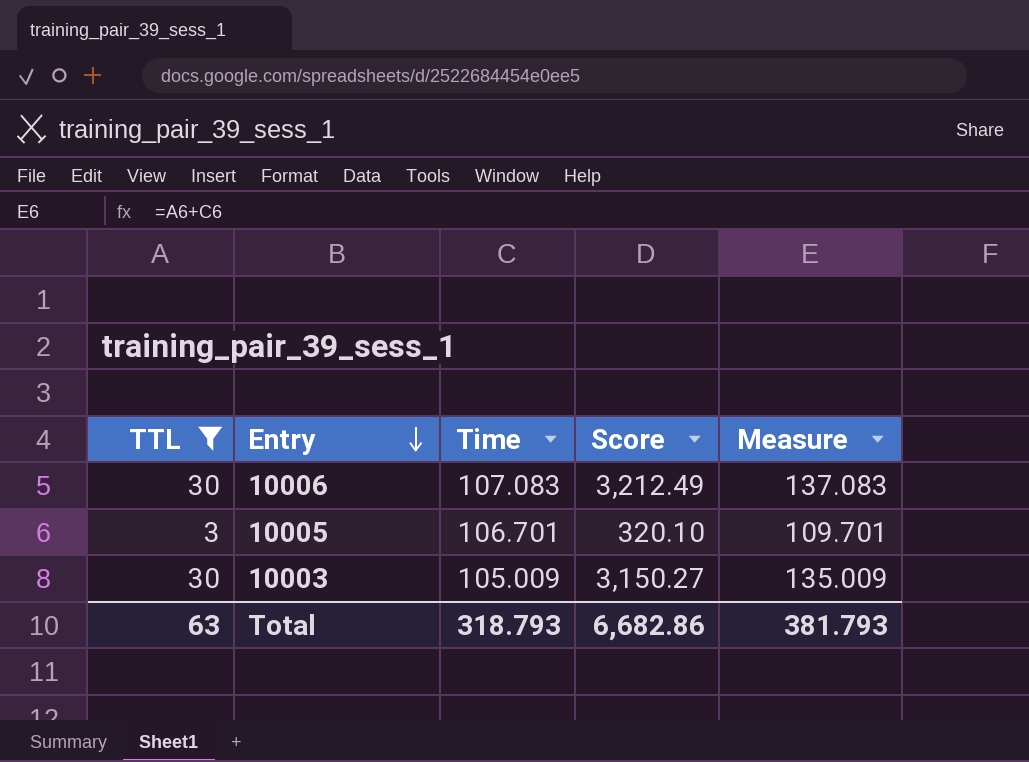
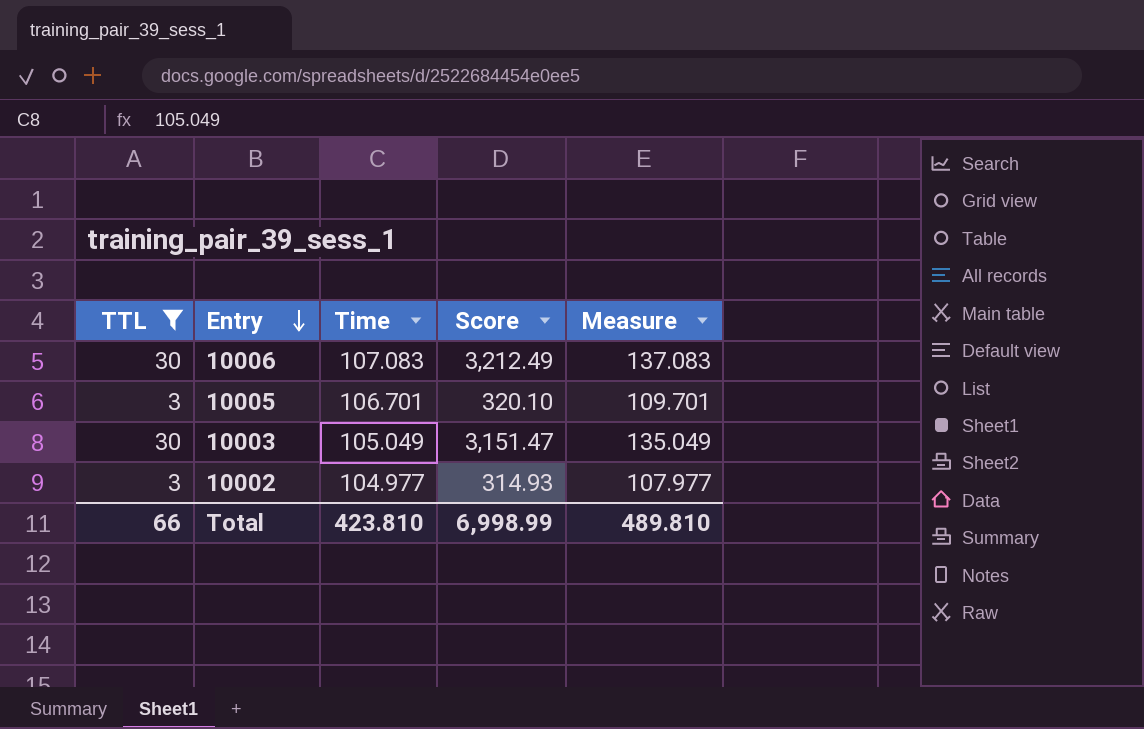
10003 | Time: 105.009 -> 105.049
10003 | Score: 3,150.27 -> 3,151.47
10003 | Measure: 135.009 -> 135.049
row 10002: none -> 3 | 104.977 | 314.93 | 107.977
Total | TTL: 63 -> 66
Total | Time: 318.793 -> 423.810
Total | Score: 6,682.86 -> 6,998.99
Total | Measure: 381.793 -> 489.810

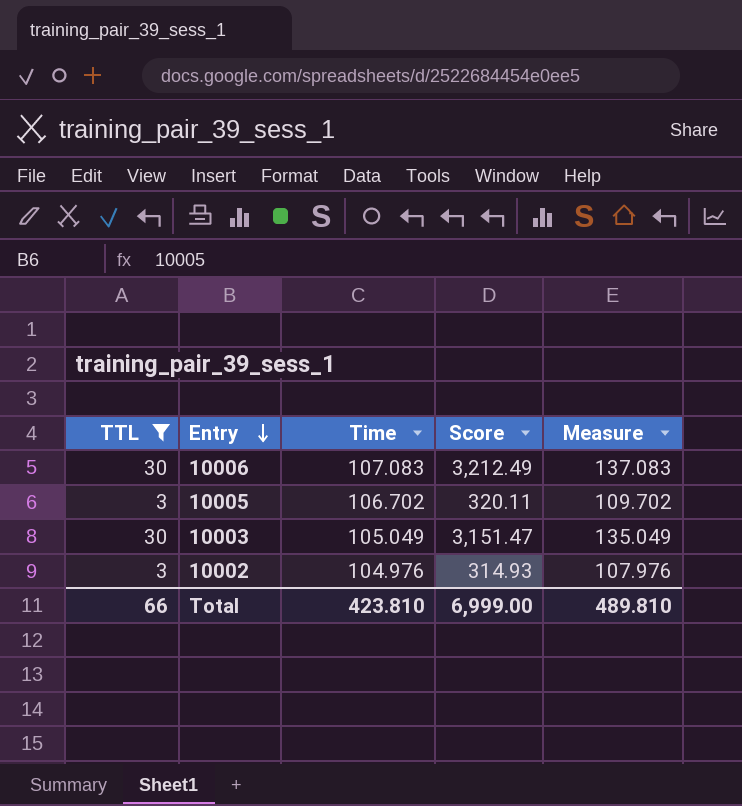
10005 | Time: 106.701 -> 106.702
10005 | Score: 320.10 -> 320.11
10005 | Measure: 109.701 -> 109.702
10002 | Time: 104.977 -> 104.976
10002 | Measure: 107.977 -> 107.976
Total | Score: 6,998.99 -> 6,999.00

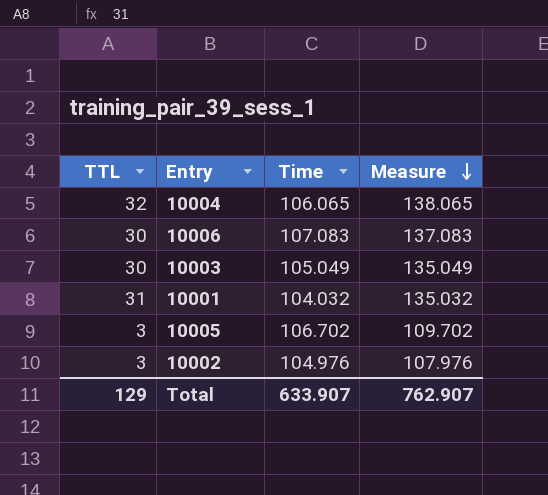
filter: TTL <= 30 -> none
row order: Entry descending -> Measure descending
column Score | formula: [TTL] * [Time] -> none
Total | TTL: 66 -> 129
Total | Time: 423.810 -> 633.907
Total | Measure: 489.810 -> 762.907

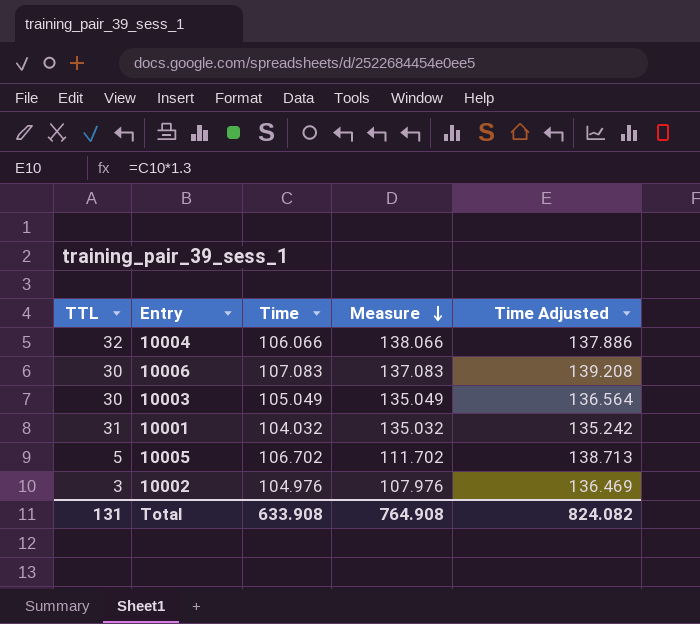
column Time Adjusted | formula: none -> [Time] * 1.3
10004 | Time: 106.065 -> 106.066
10004 | Measure: 138.065 -> 138.066
10005 | TTL: 3 -> 5
10005 | Measure: 109.702 -> 111.702
Total | TTL: 129 -> 131
Total | Time: 633.907 -> 633.908
Total | Measure: 762.907 -> 764.908

